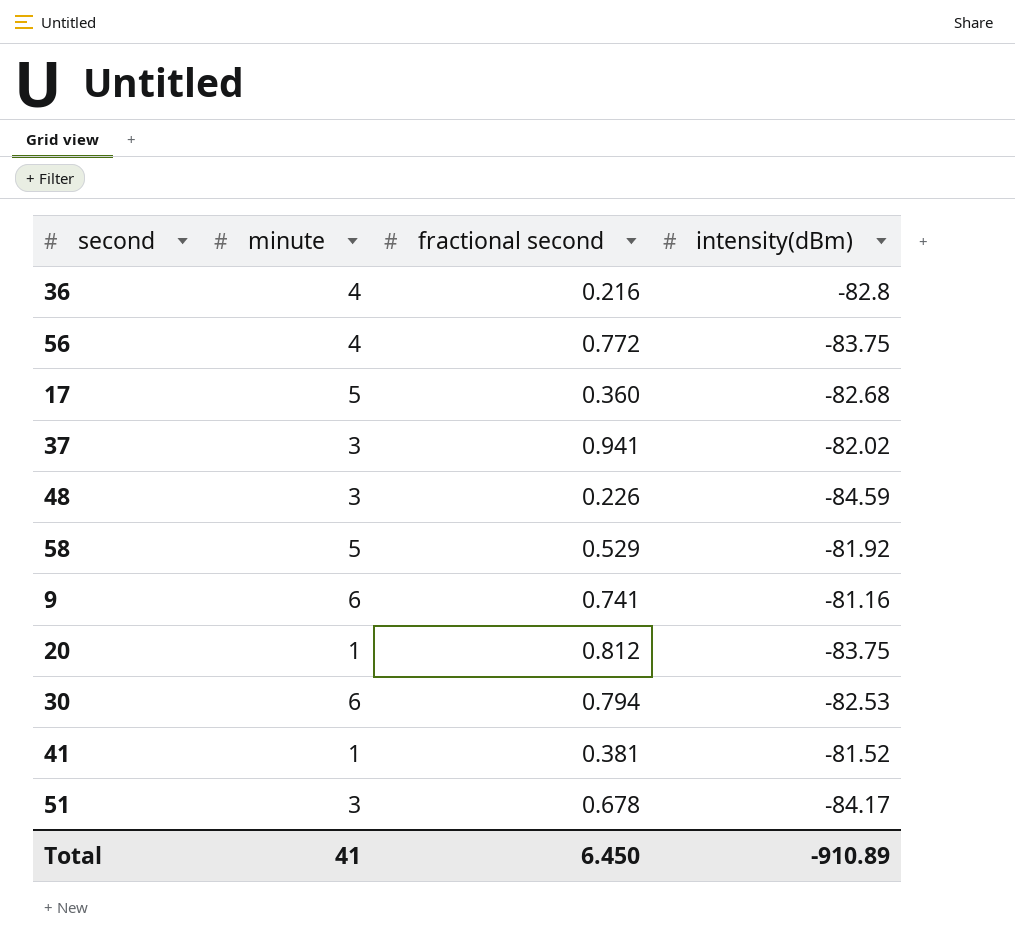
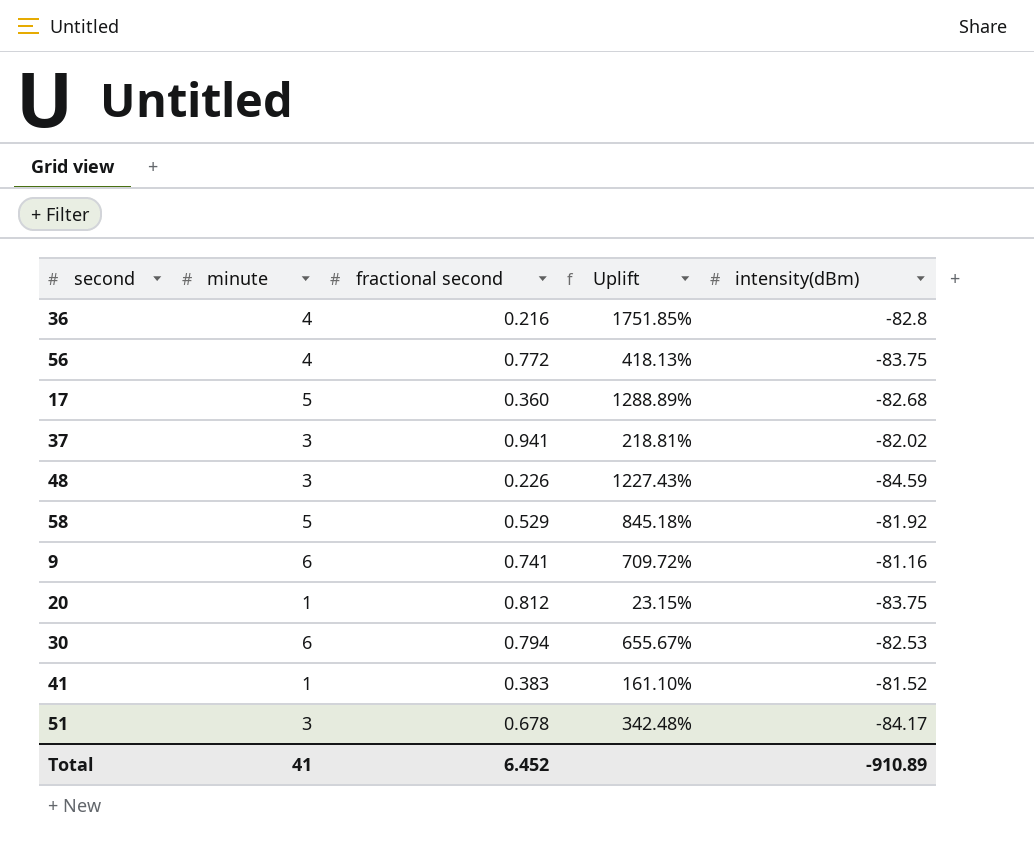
column Uplift | formula: none -> ([minute] - [fractional second]) / [fractional second]
41 | fractional second: 0.381 -> 0.383
Total | fractional second: 6.450 -> 6.452

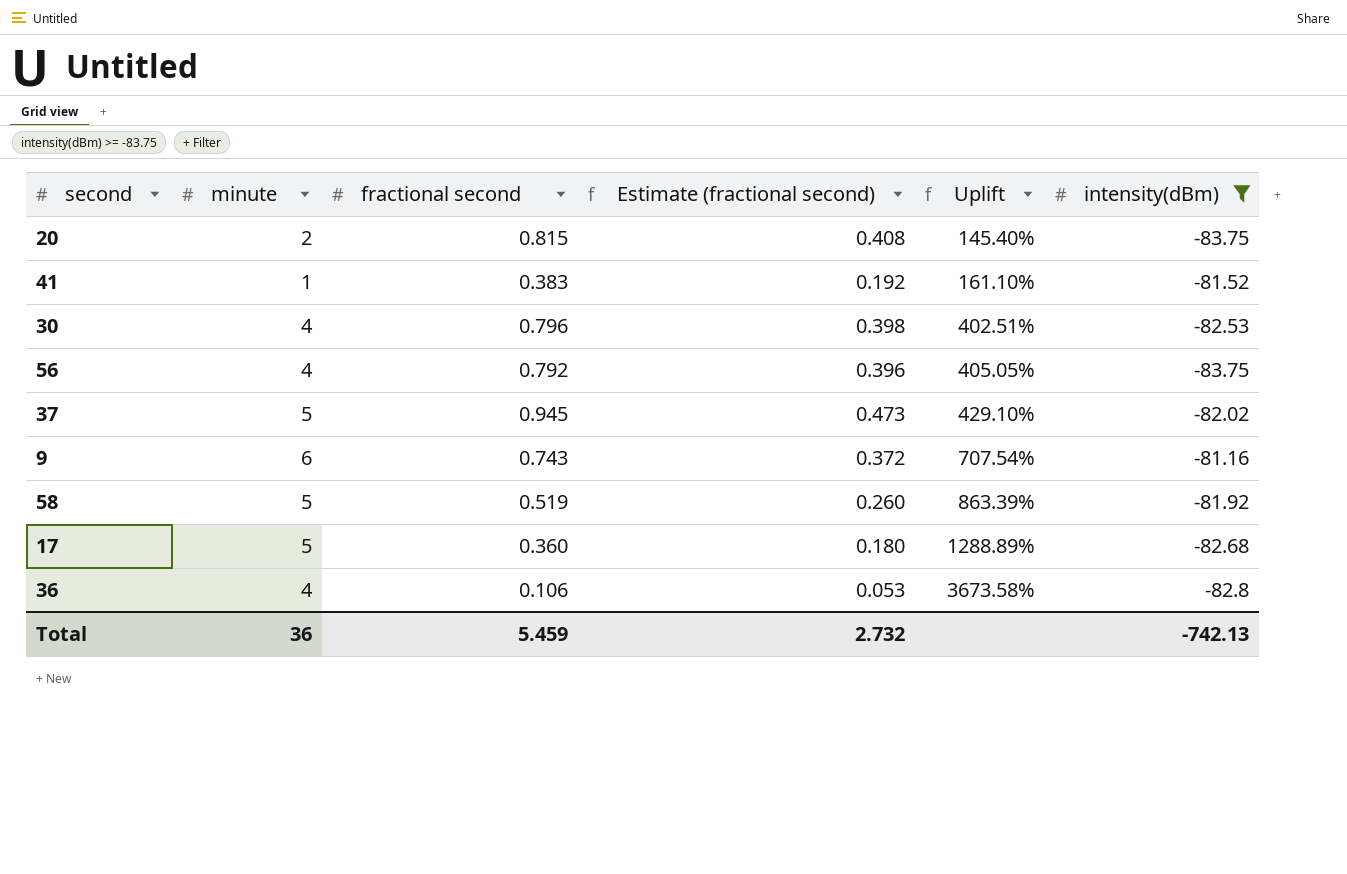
filter: none -> intensity(dBm) >= -83.75
row order: none -> Uplift ascending
column Estimate (fractional second) | formula: none -> [fractional second] * 0.5
20 | minute: 1 -> 2
20 | fractional second: 0.812 -> 0.815
20 | Uplift: 23.15% -> 145.40%
30 | minute: 6 -> 4
30 | fractional second: 0.794 -> 0.796
30 | Uplift: 655.67% -> 402.51%
56 | fractional second: 0.772 -> 0.792
56 | Uplift: 418.13% -> 405.05%
37 | minute: 3 -> 5
37 | fractional second: 0.941 -> 0.945
37 | Uplift: 218.81% -> 429.10%
9 | fractional second: 0.741 -> 0.743
9 | Uplift: 709.72% -> 707.54%
58 | fractional second: 0.529 -> 0.519
58 | Uplift: 845.18% -> 863.39%
36 | fractional second: 0.216 -> 0.106
36 | Uplift: 1751.85% -> 3673.58%
Total | minute: 41 -> 36
Total | fractional second: 6.452 -> 5.459
Total | intensity(dBm): -910.89 -> -742.13

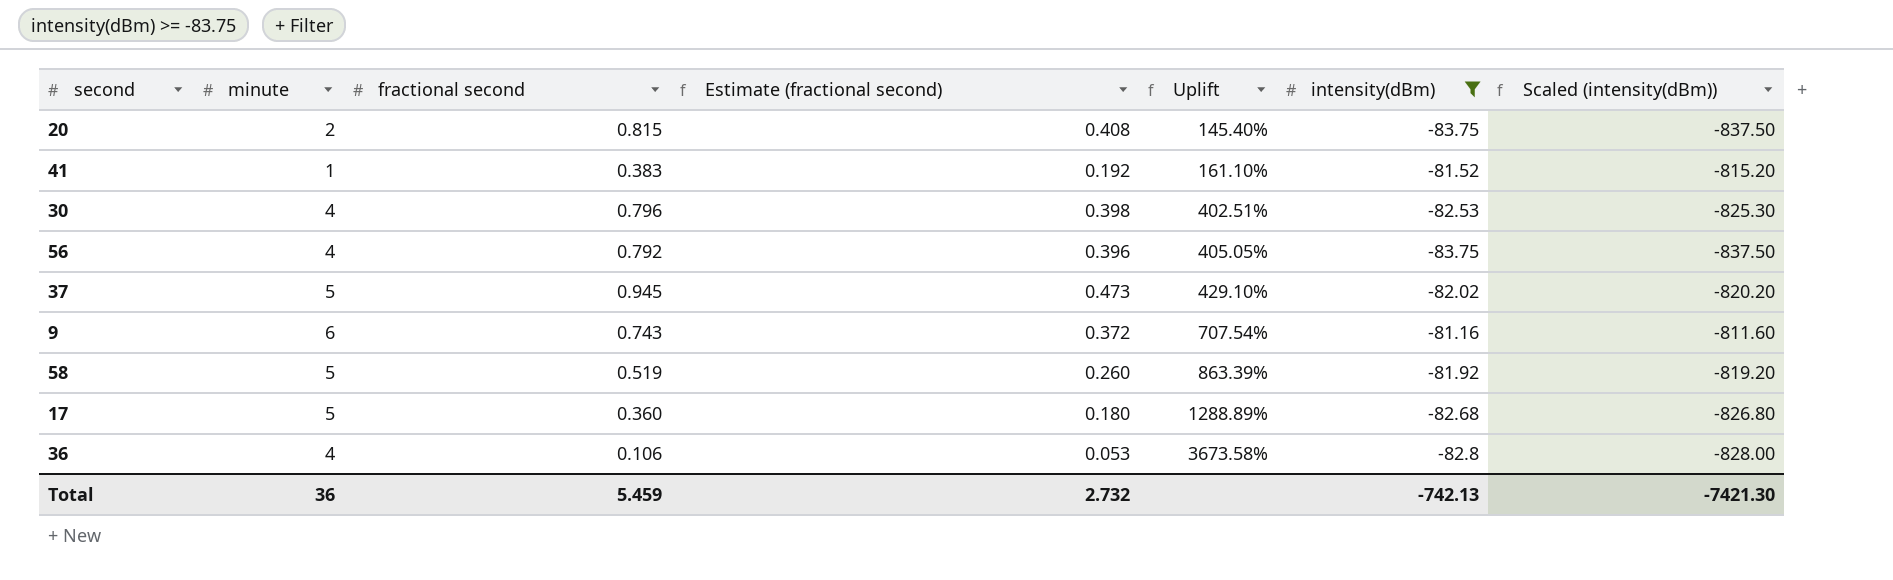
column Scaled (intensity(dBm)) | formula: none -> [intensity(dBm)] * 10

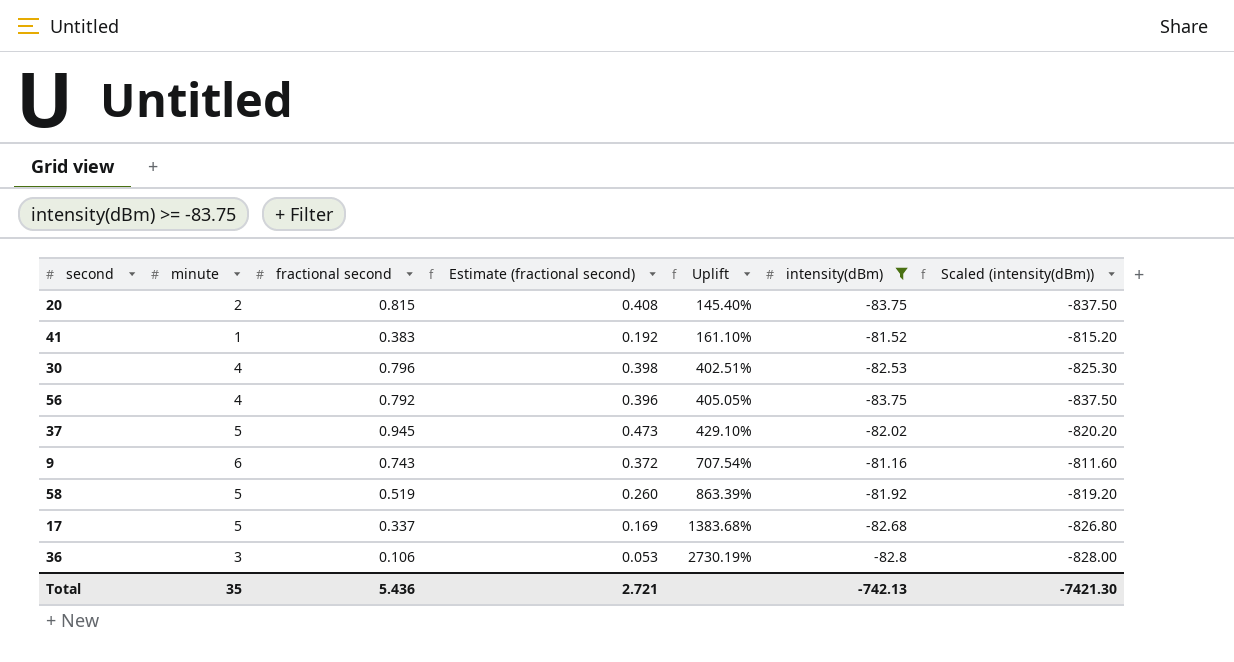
17 | fractional second: 0.360 -> 0.337
17 | Estimate (fractional second): 0.180 -> 0.169
17 | Uplift: 1288.89% -> 1383.68%
36 | minute: 4 -> 3
36 | Uplift: 3673.58% -> 2730.19%
Total | minute: 36 -> 35
Total | fractional second: 5.459 -> 5.436
Total | Estimate (fractional second): 2.732 -> 2.721

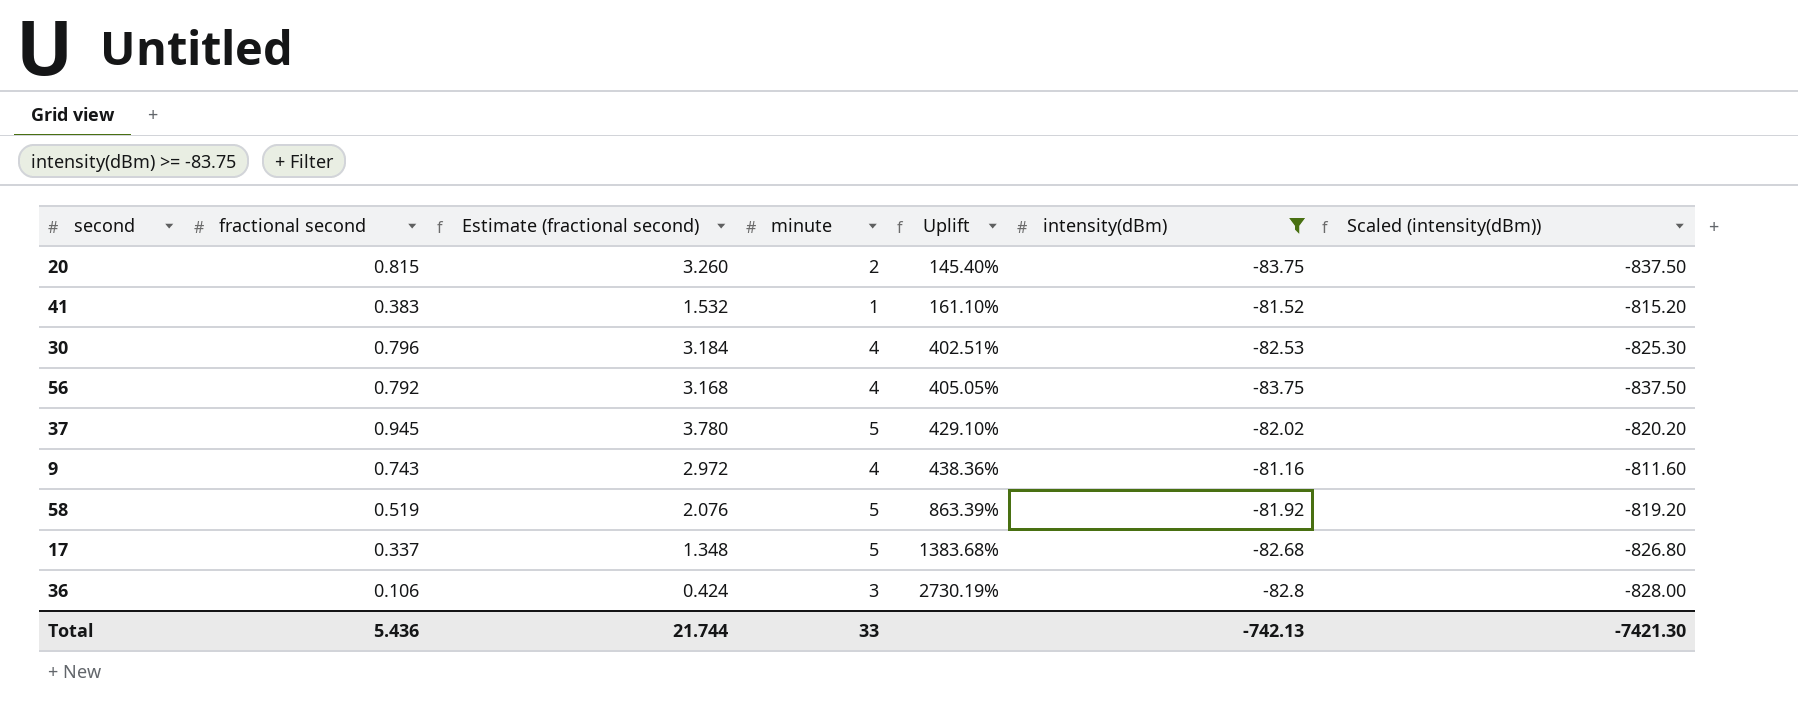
column Estimate (fractional second) | formula: [fractional second] * 0.5 -> [fractional second] * 4
column minute | position: 2 -> 4
9 | minute: 6 -> 4
9 | Uplift: 707.54% -> 438.36%
Total | Estimate (fractional second): 2.721 -> 21.744
Total | minute: 35 -> 33

